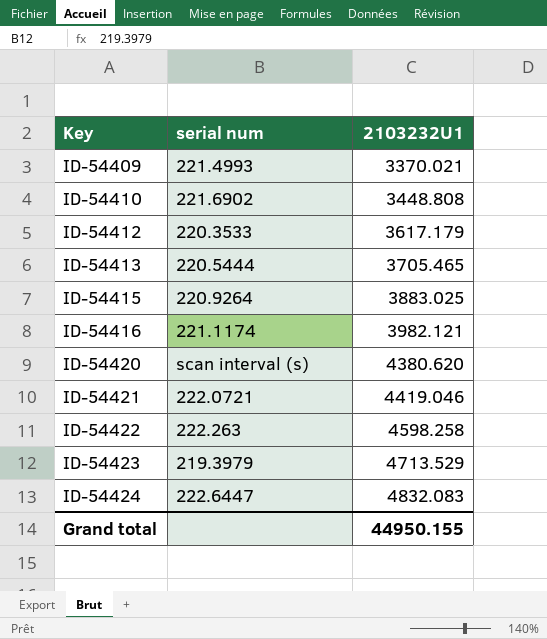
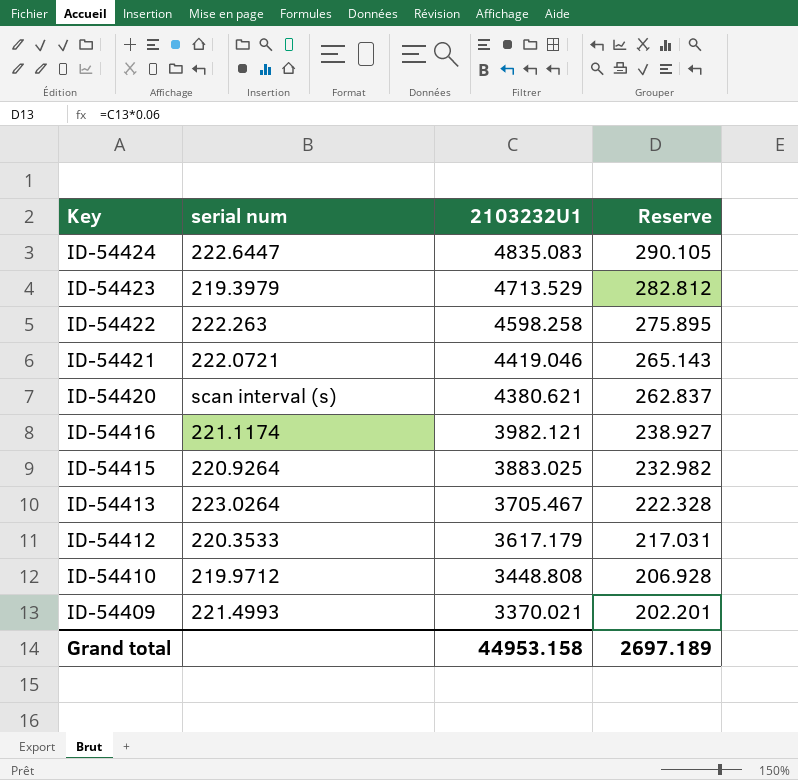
row order: Key ascending -> Key descending
column Reserve | formula: none -> [2103232U1] * 0.06
ID-54424 | 2103232U1: 4832.083 -> 4835.083
ID-54420 | 2103232U1: 4380.620 -> 4380.621
ID-54413 | serial num: 220.5444 -> 223.0264
ID-54413 | 2103232U1: 3705.465 -> 3705.467
ID-54410 | serial num: 221.6902 -> 219.9712
Grand total | 2103232U1: 44950.155 -> 44953.158

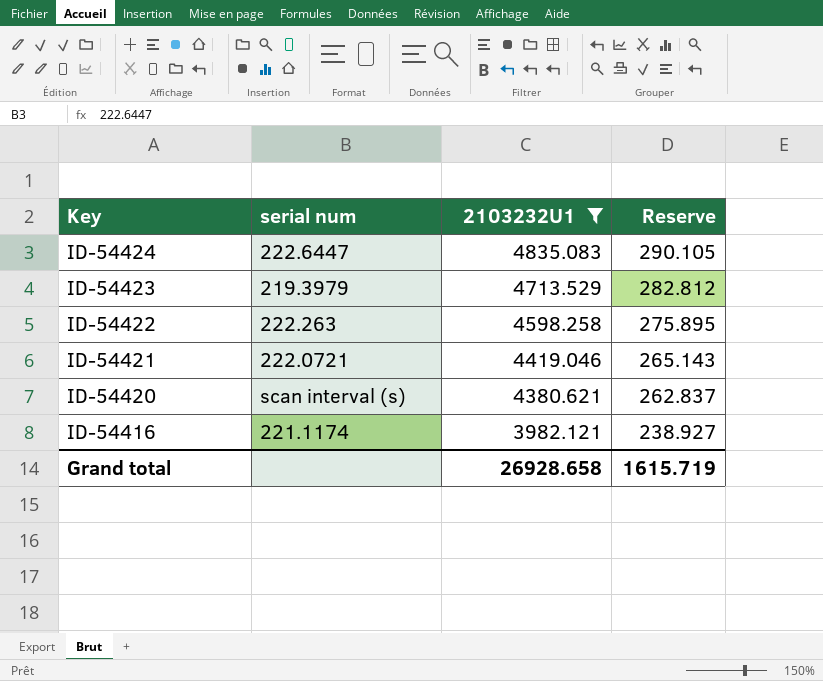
filter: none -> 2103232U1 >= 3982.121
Grand total | 2103232U1: 44953.158 -> 26928.658
Grand total | Reserve: 2697.189 -> 1615.719

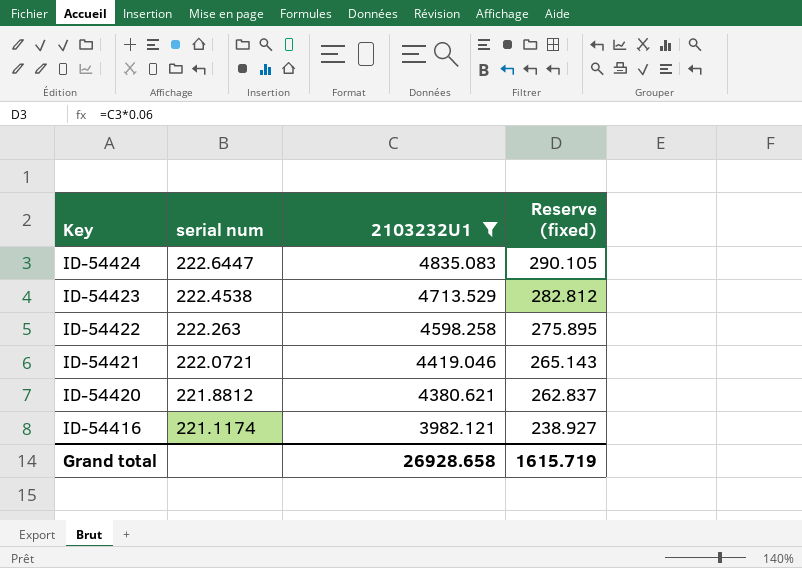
column name: Reserve -> Reserve (fixed)
ID-54423 | serial num: 219.3979 -> 222.4538
ID-54420 | serial num: scan interval (s) -> 221.8812

